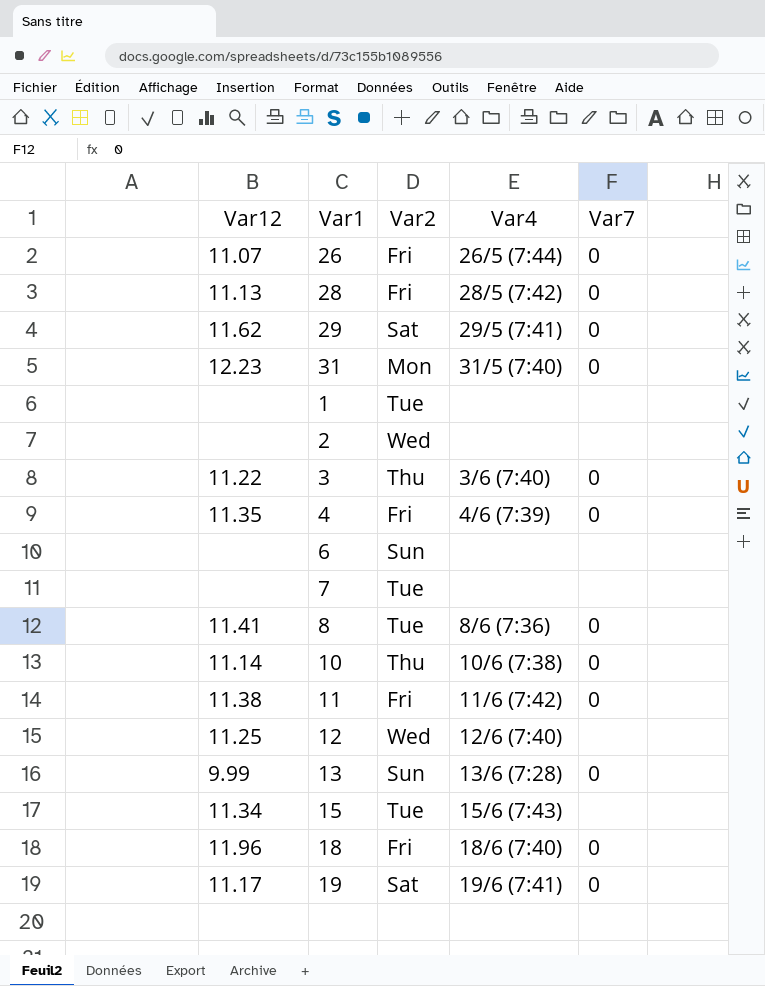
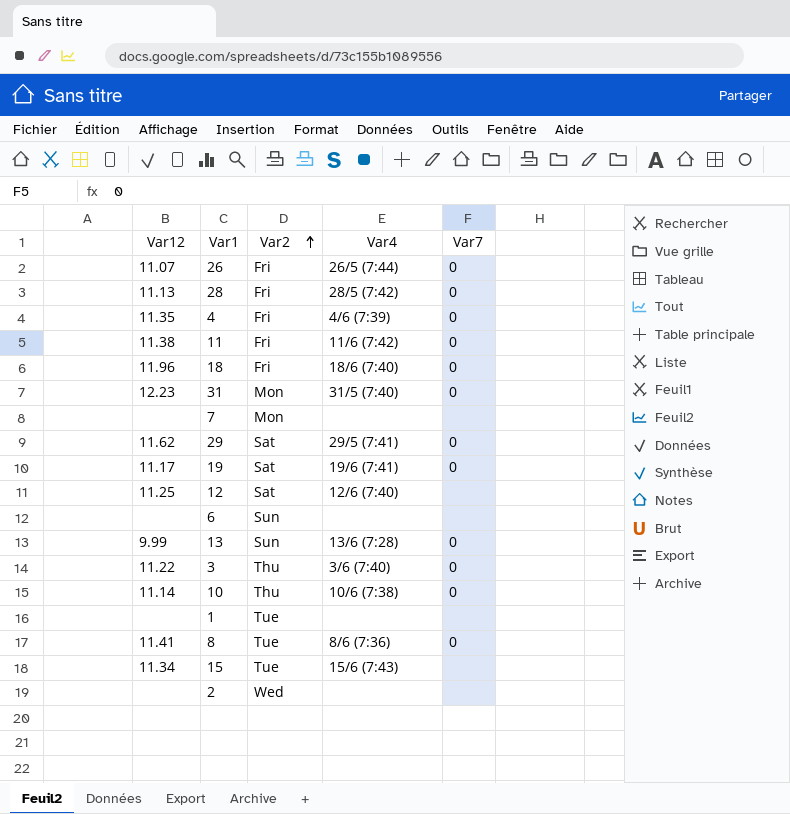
row order: none -> Var2 ascending
7 | Var2: Tue -> Mon
12 | Var2: Wed -> Sat

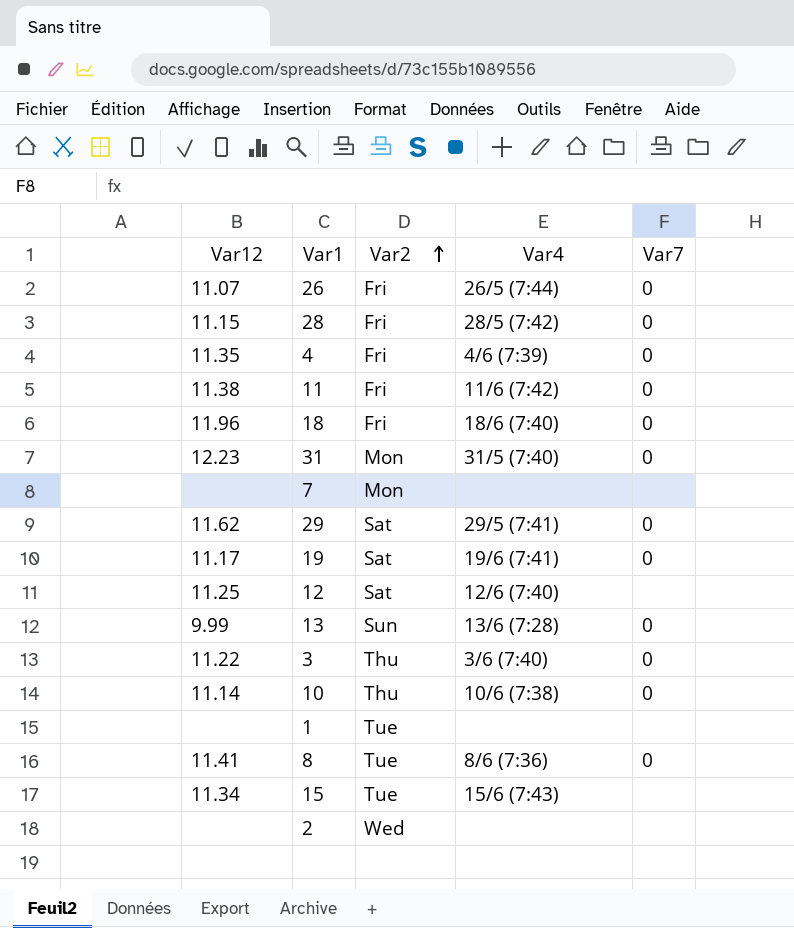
row 6: none | Sun | none | none -> none
28 | Var12: 11.13 -> 11.15

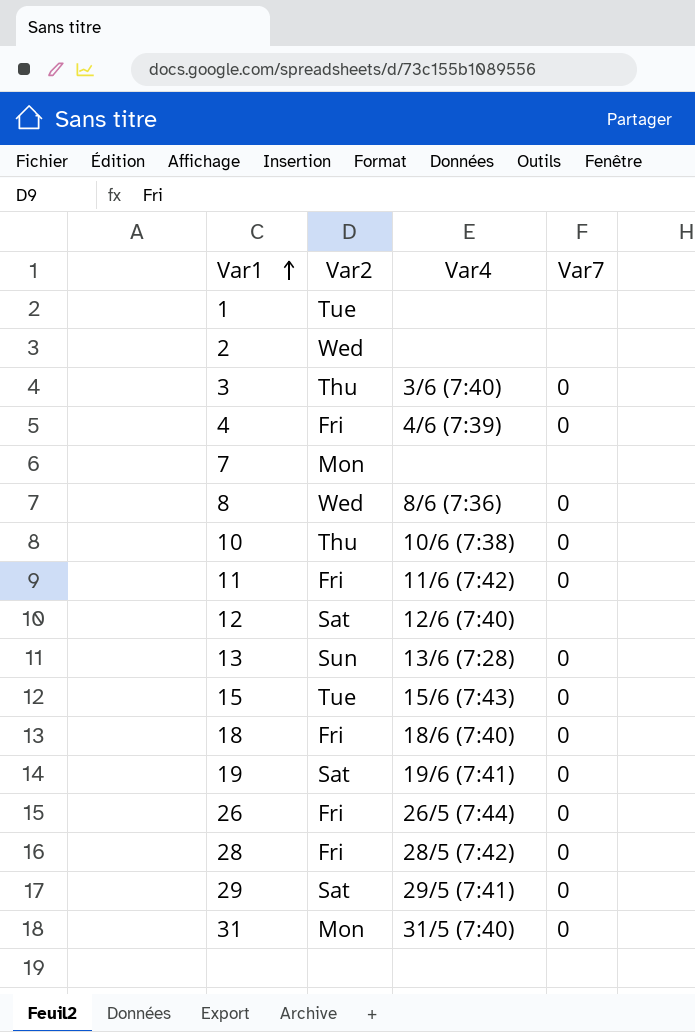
row order: Var2 ascending -> Var1 ascending
column Var12 | position: 1 -> none
8 | Var2: Tue -> Wed
15 | Var7: none -> 0

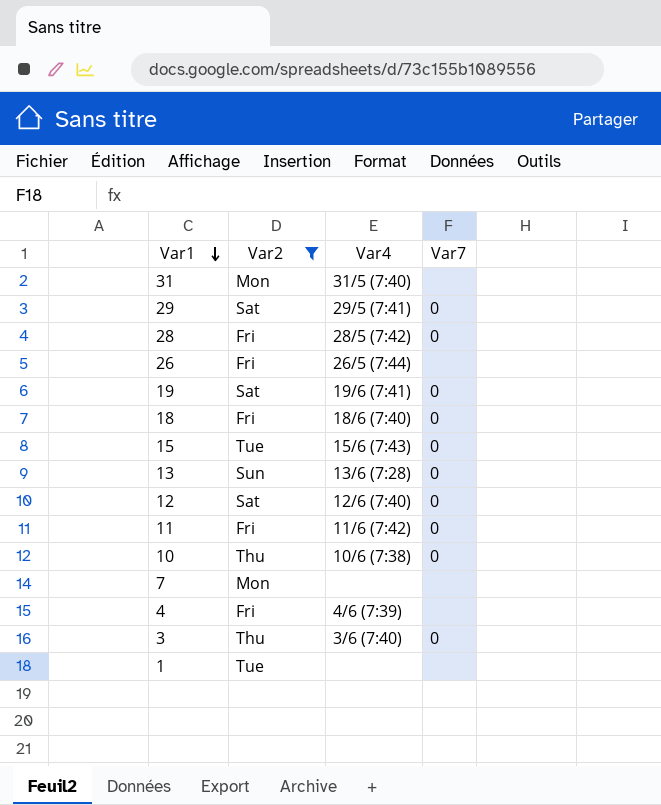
filter: none -> Var2 != Wed
row order: Var1 ascending -> Var1 descending
31 | Var7: 0 -> none
26 | Var7: 0 -> none
12 | Var7: none -> 0
4 | Var7: 0 -> none

